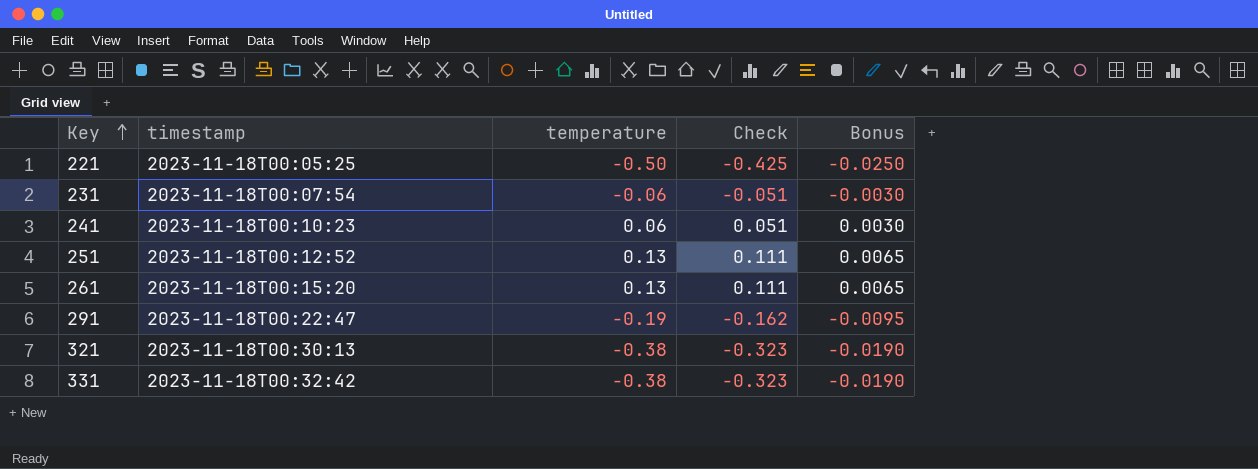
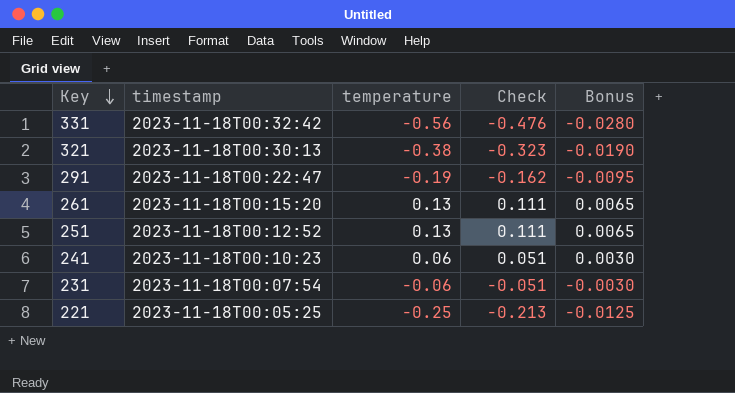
row order: Key ascending -> Key descending
331 | temperature: -0.38 -> -0.56
331 | Check: -0.323 -> -0.476
331 | Bonus: -0.0190 -> -0.0280
221 | temperature: -0.50 -> -0.25
221 | Check: -0.425 -> -0.213
221 | Bonus: -0.0250 -> -0.0125

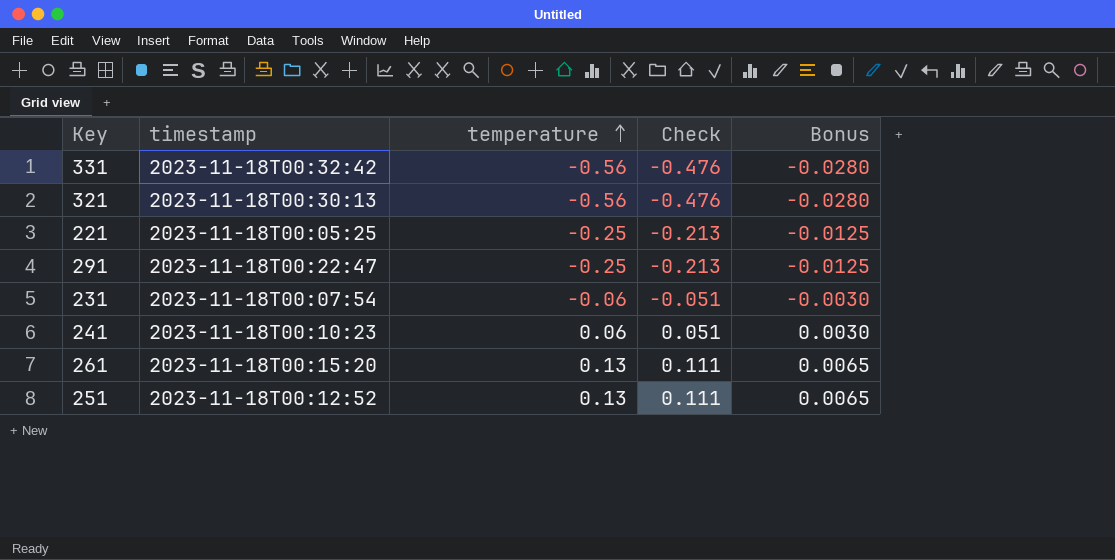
row order: Key descending -> temperature ascending
321 | temperature: -0.38 -> -0.56
321 | Check: -0.323 -> -0.476
321 | Bonus: -0.0190 -> -0.0280
291 | temperature: -0.19 -> -0.25
291 | Check: -0.162 -> -0.213
291 | Bonus: -0.0095 -> -0.0125

